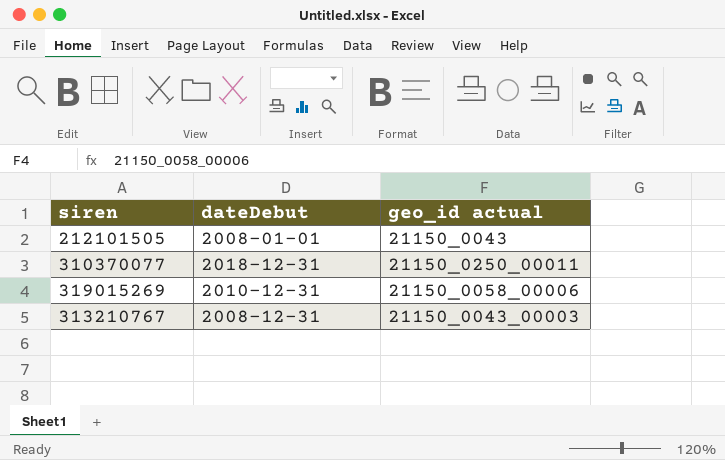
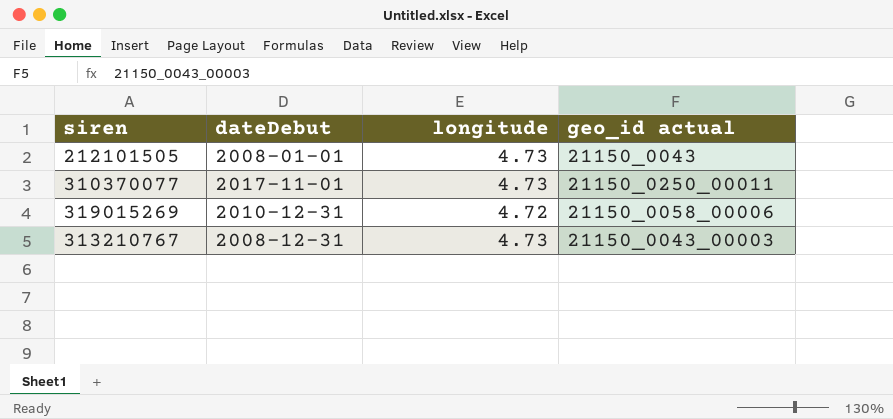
column longitude | position: none -> 3
310370077 | dateDebut: 2018-12-31 -> 2017-11-01

